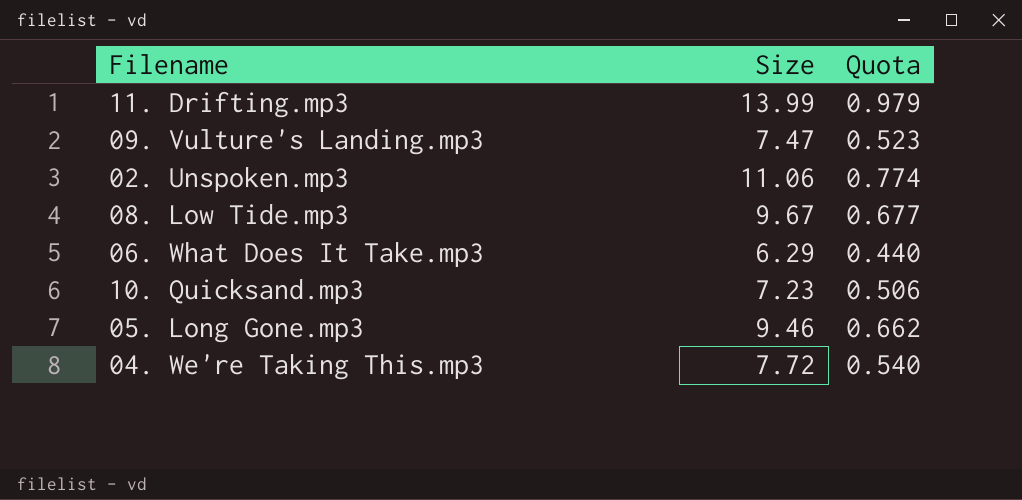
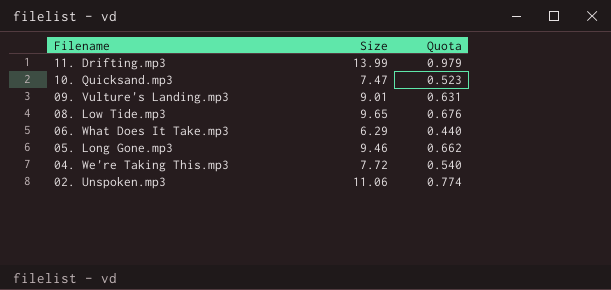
row order: none -> Filename descending
10. Quicksand.mp3 | Size: 7.23 -> 7.47
10. Quicksand.mp3 | Quota: 0.506 -> 0.523
09. Vulture's Landing.mp3 | Size: 7.47 -> 9.01
09. Vulture's Landing.mp3 | Quota: 0.523 -> 0.631
08. Low Tide.mp3 | Size: 9.67 -> 9.65
08. Low Tide.mp3 | Quota: 0.677 -> 0.676

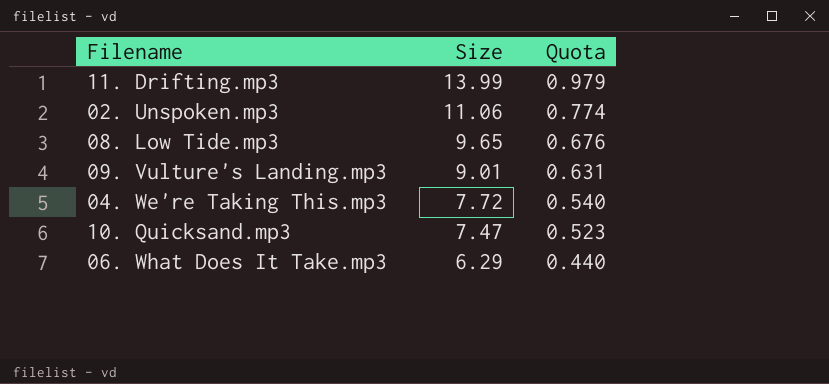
row order: Filename descending -> Size descending
row 05. Long Gone.mp3: 9.46 | 0.662 -> none

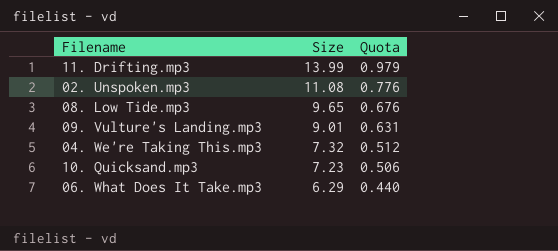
02. Unspoken.mp3 | Size: 11.06 -> 11.08
02. Unspoken.mp3 | Quota: 0.774 -> 0.776
04. We're Taking This.mp3 | Size: 7.72 -> 7.32
04. We're Taking This.mp3 | Quota: 0.540 -> 0.512
10. Quicksand.mp3 | Size: 7.47 -> 7.23
10. Quicksand.mp3 | Quota: 0.523 -> 0.506

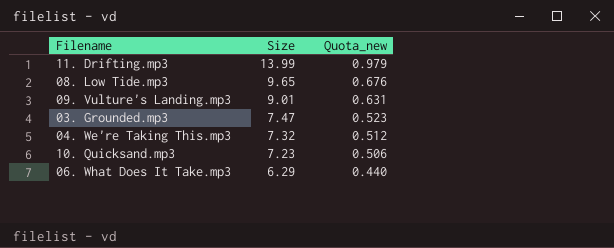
column name: Quota -> Quota_new
row 02. Unspoken.mp3: 11.08 | 0.776 -> none
row 03. Grounded.mp3: none -> 7.47 | 0.523

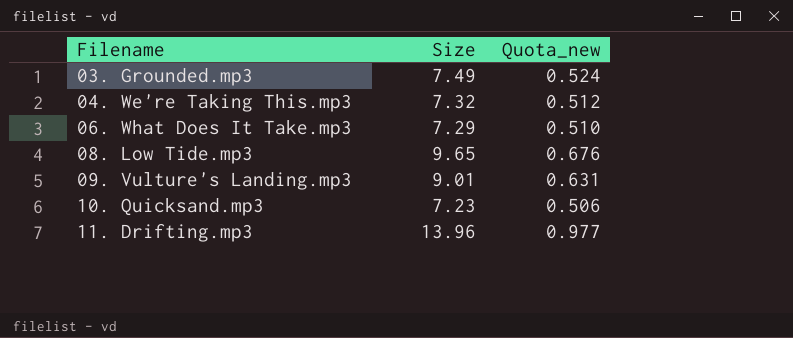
row order: Size descending -> Filename ascending
03. Grounded.mp3 | Size: 7.47 -> 7.49
03. Grounded.mp3 | Quota_new: 0.523 -> 0.524
06. What Does It Take.mp3 | Size: 6.29 -> 7.29
06. What Does It Take.mp3 | Quota_new: 0.440 -> 0.510
11. Drifting.mp3 | Size: 13.99 -> 13.96
11. Drifting.mp3 | Quota_new: 0.979 -> 0.977

